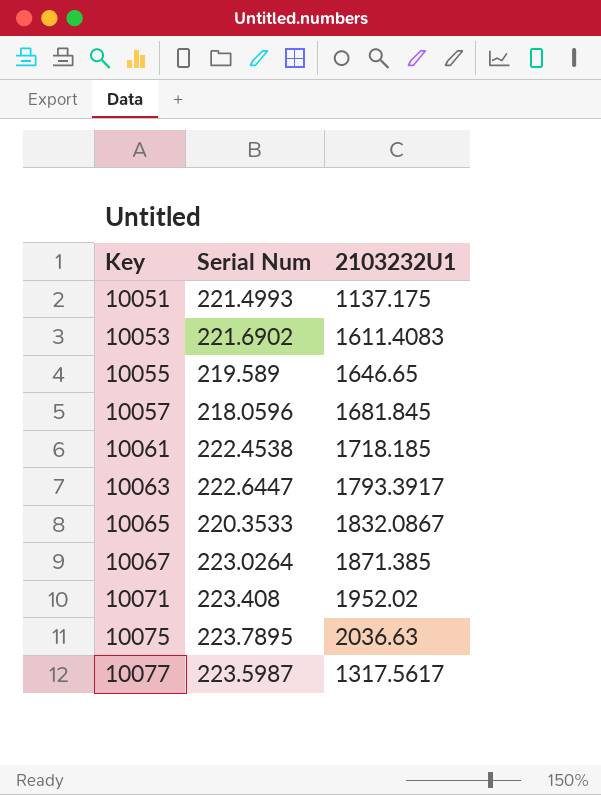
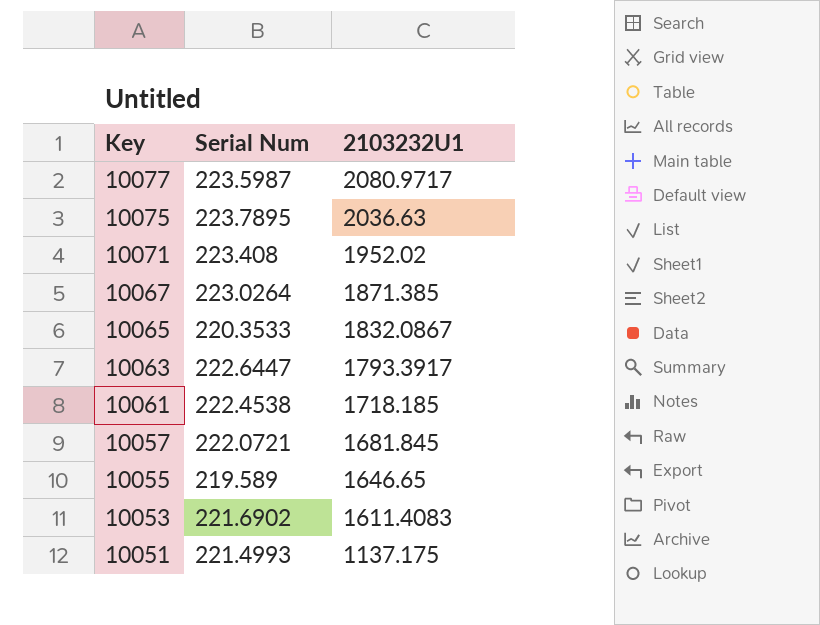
row order: Key ascending -> Key descending
10077 | 2103232U1: 1317.5617 -> 2080.9717
10057 | Serial Num: 218.0596 -> 222.0721

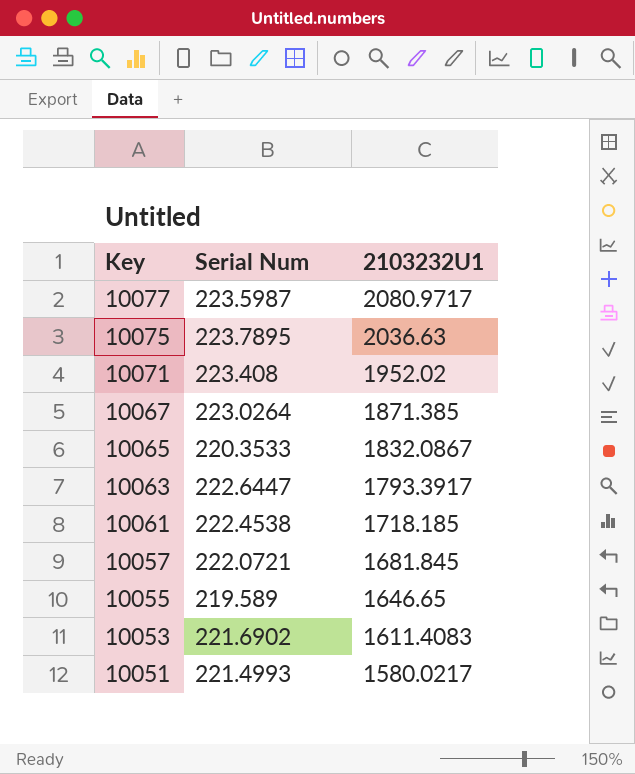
10051 | 2103232U1: 1137.175 -> 1580.0217

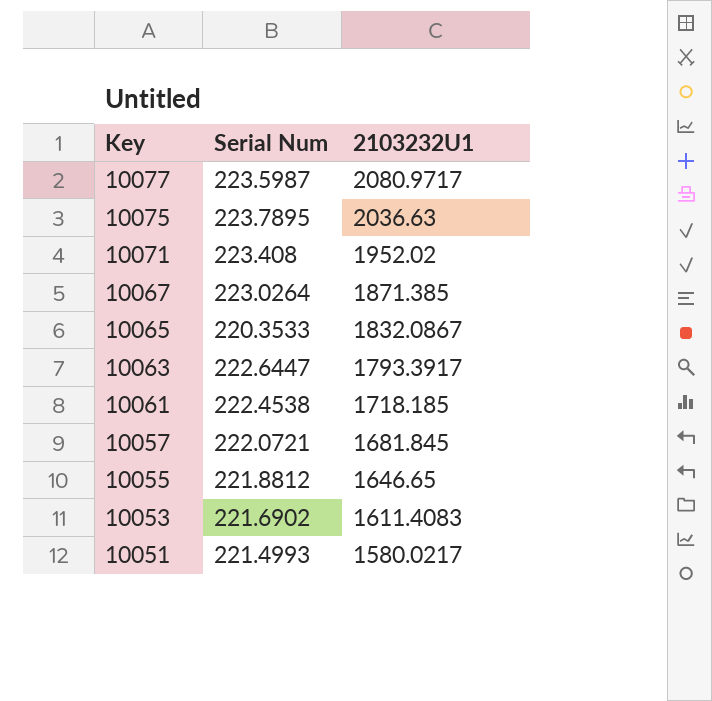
10055 | Serial Num: 219.589 -> 221.8812

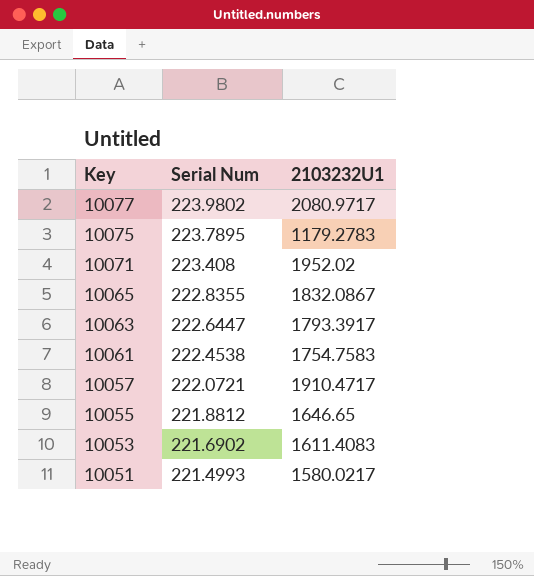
row 10067: 223.0264 | 1871.385 -> none
10077 | Serial Num: 223.5987 -> 223.9802
10075 | 2103232U1: 2036.63 -> 1179.2783
10065 | Serial Num: 220.3533 -> 222.8355
10061 | 2103232U1: 1718.185 -> 1754.7583
10057 | 2103232U1: 1681.845 -> 1910.4717

